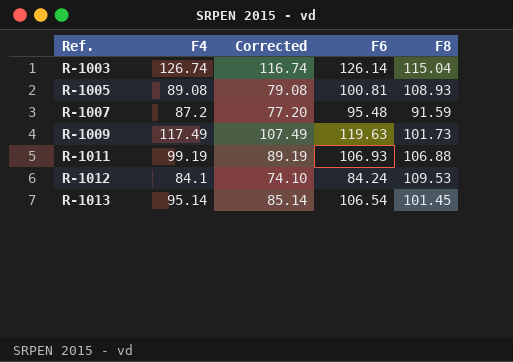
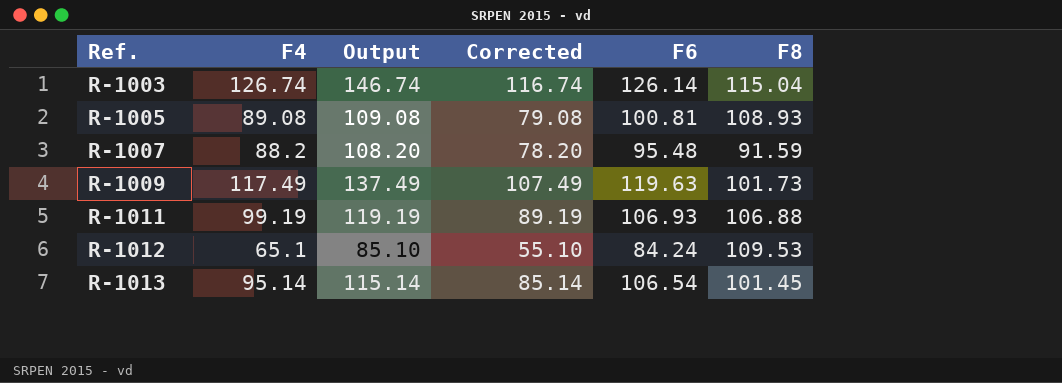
column Output | formula: none -> [F4] + 20
R-1007 | F4: 87.2 -> 88.2
R-1007 | Corrected: 77.20 -> 78.20
R-1012 | F4: 84.1 -> 65.1
R-1012 | Corrected: 74.10 -> 55.10

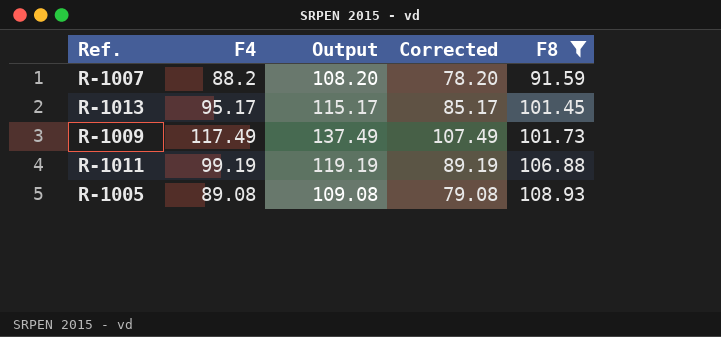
filter: none -> F8 <= 108.93
row order: Ref. ascending -> F8 ascending
column F6 | position: 5 -> none
R-1013 | F4: 95.14 -> 95.17
R-1013 | Output: 115.14 -> 115.17
R-1013 | Corrected: 85.14 -> 85.17

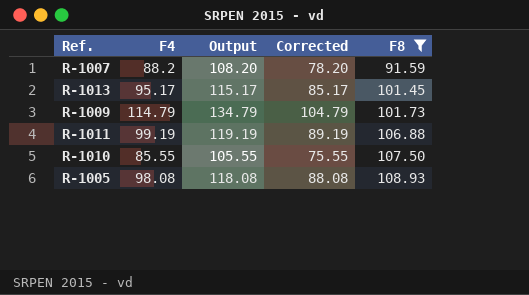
R-1009 | F4: 117.49 -> 114.79
R-1009 | Output: 137.49 -> 134.79
R-1009 | Corrected: 107.49 -> 104.79
row R-1010: none -> 85.55 | 105.55 | 75.55 | 107.50
R-1005 | F4: 89.08 -> 98.08
R-1005 | Output: 109.08 -> 118.08
R-1005 | Corrected: 79.08 -> 88.08

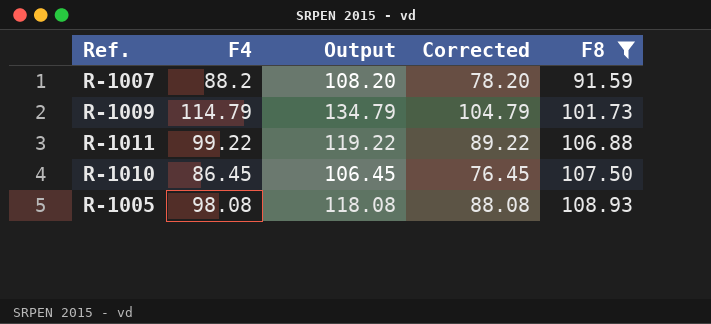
row R-1013: 95.17 | 115.17 | 85.17 | 101.45 -> none
R-1011 | F4: 99.19 -> 99.22
R-1011 | Output: 119.19 -> 119.22
R-1011 | Corrected: 89.19 -> 89.22
R-1010 | F4: 85.55 -> 86.45
R-1010 | Output: 105.55 -> 106.45
R-1010 | Corrected: 75.55 -> 76.45

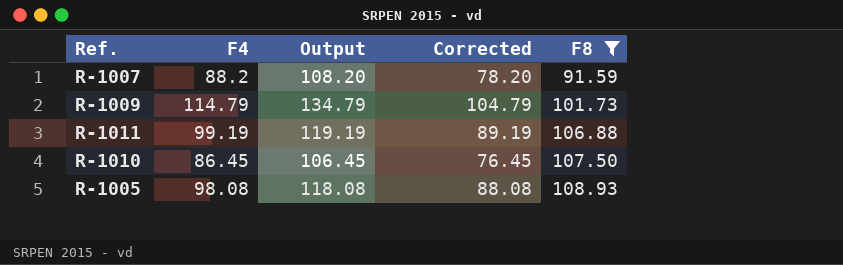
R-1011 | F4: 99.22 -> 99.19
R-1011 | Output: 119.22 -> 119.19
R-1011 | Corrected: 89.22 -> 89.19

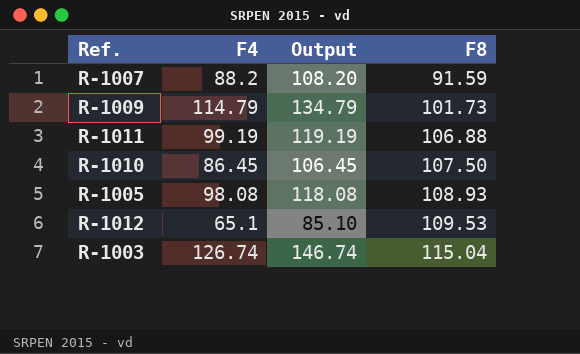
filter: F8 <= 108.93 -> none
column Corrected | formula: [F4] - 10 -> none

